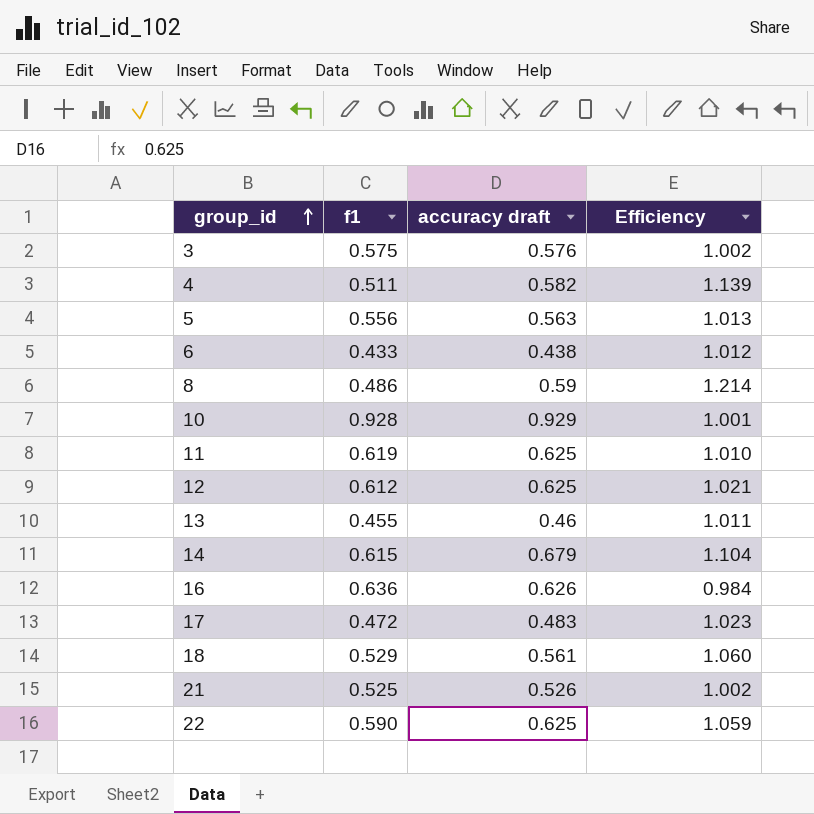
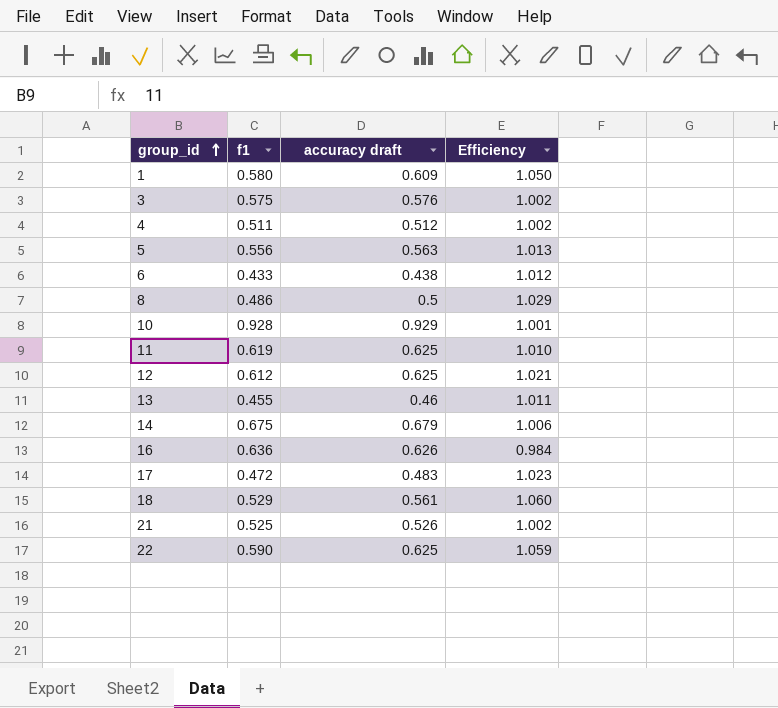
row 1: none -> 0.580 | 0.609 | 1.050
4 | accuracy draft: 0.582 -> 0.512
4 | Efficiency: 1.139 -> 1.002
8 | accuracy draft: 0.59 -> 0.5
8 | Efficiency: 1.214 -> 1.029
14 | f1: 0.615 -> 0.675
14 | Efficiency: 1.104 -> 1.006

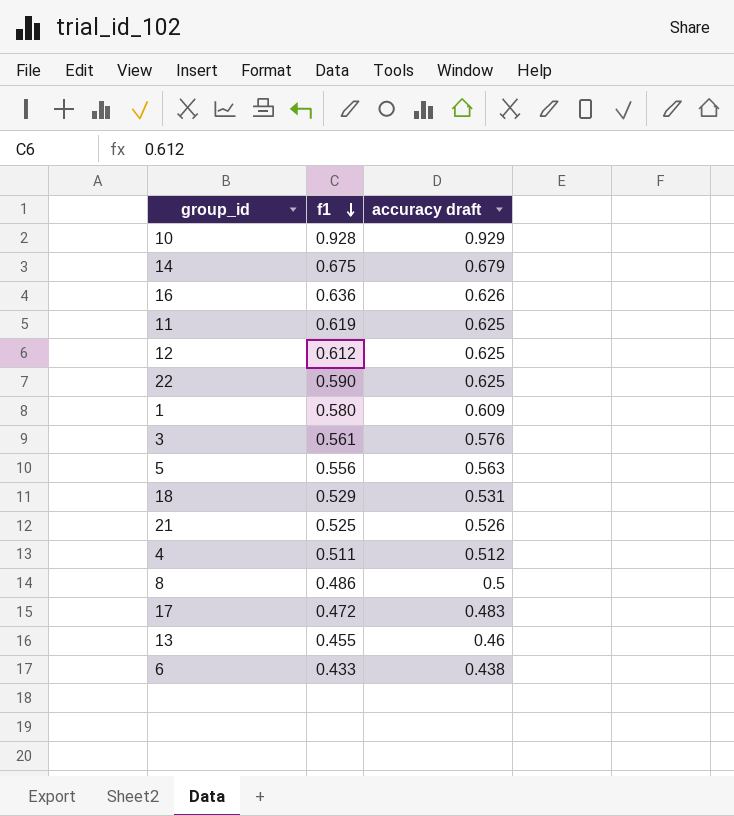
row order: group_id ascending -> f1 descending
column Efficiency | formula: [accuracy draft] / [f1] -> none
3 | f1: 0.575 -> 0.561
18 | accuracy draft: 0.561 -> 0.531

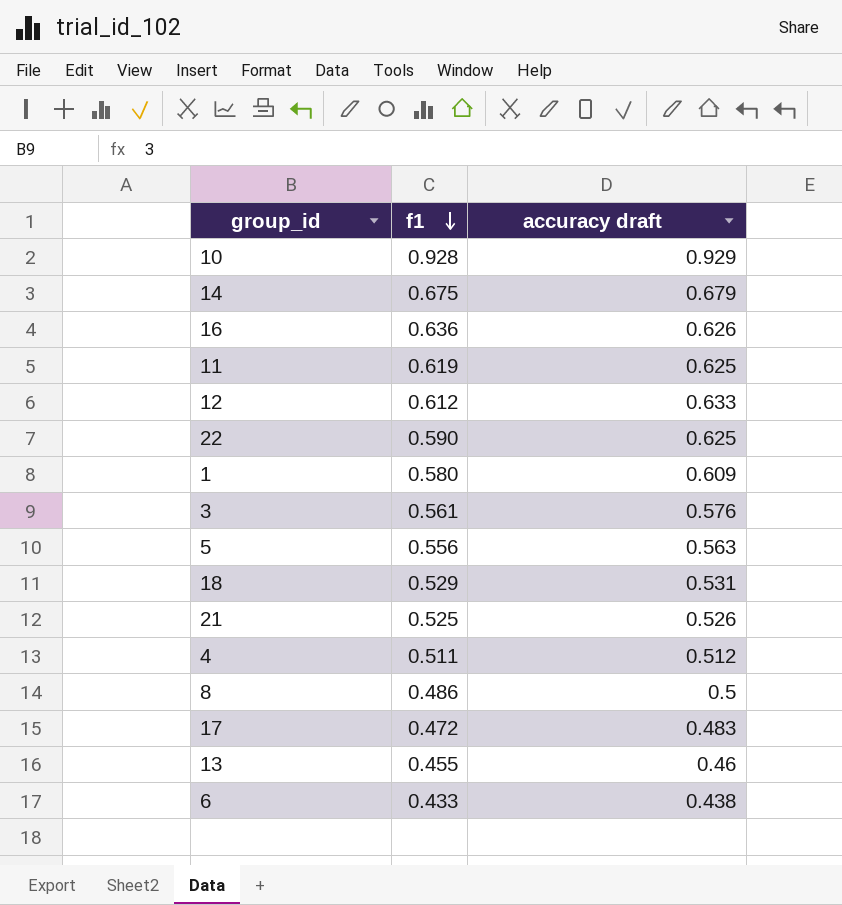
12 | accuracy draft: 0.625 -> 0.633

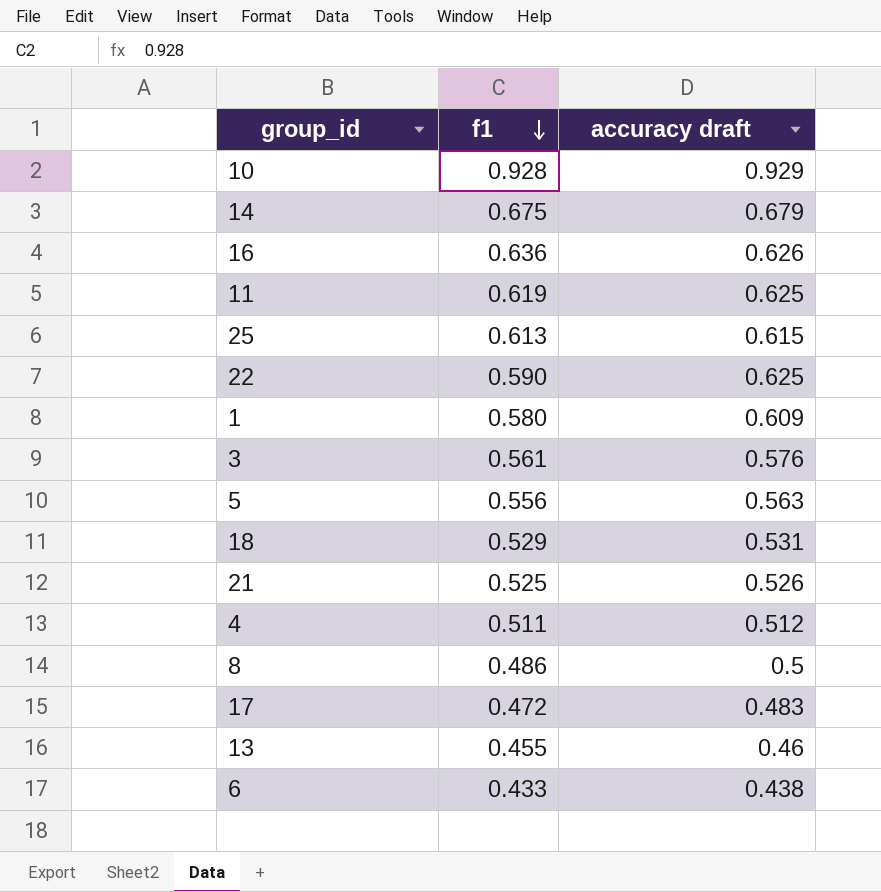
row 12: 0.612 | 0.633 -> none
row 25: none -> 0.613 | 0.615

